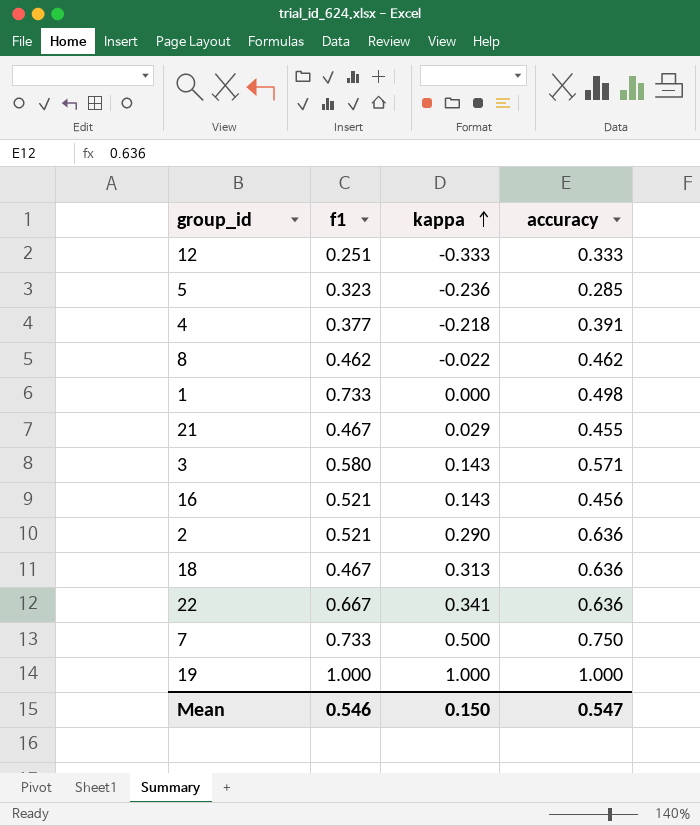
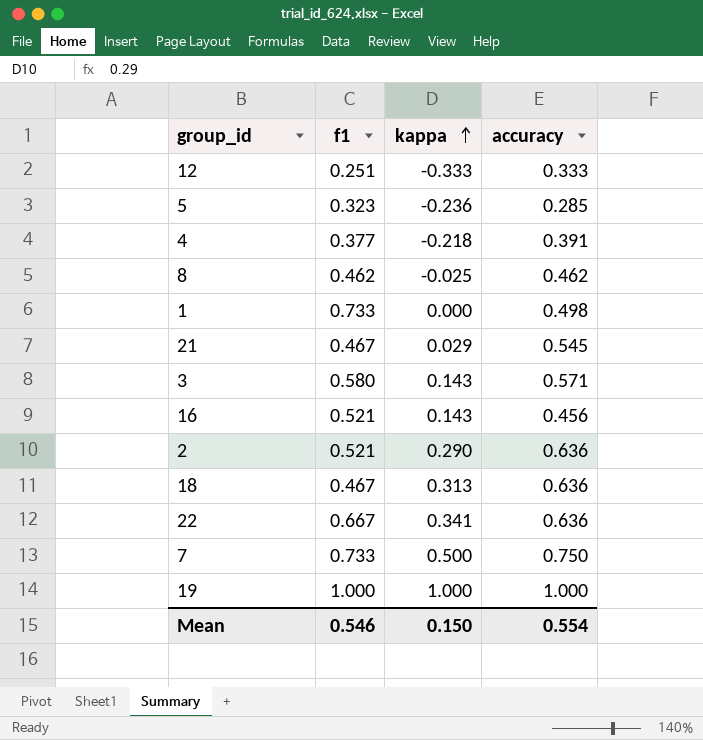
8 | kappa: -0.022 -> -0.025
21 | accuracy: 0.455 -> 0.545
Mean | accuracy: 0.547 -> 0.554

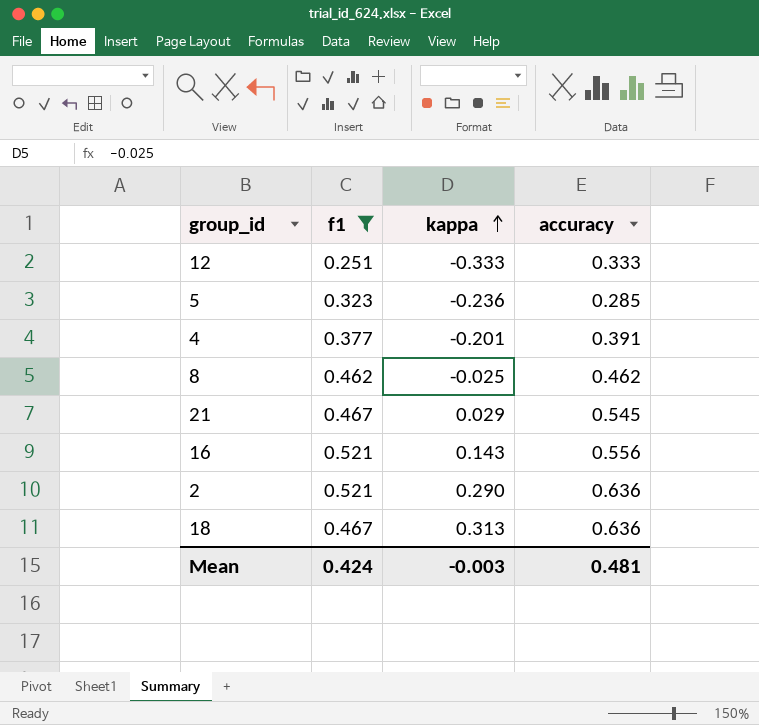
filter: none -> f1 <= 0.521
4 | kappa: -0.218 -> -0.201
16 | accuracy: 0.456 -> 0.556
Mean | f1: 0.546 -> 0.424
Mean | kappa: 0.150 -> -0.003
Mean | accuracy: 0.554 -> 0.481

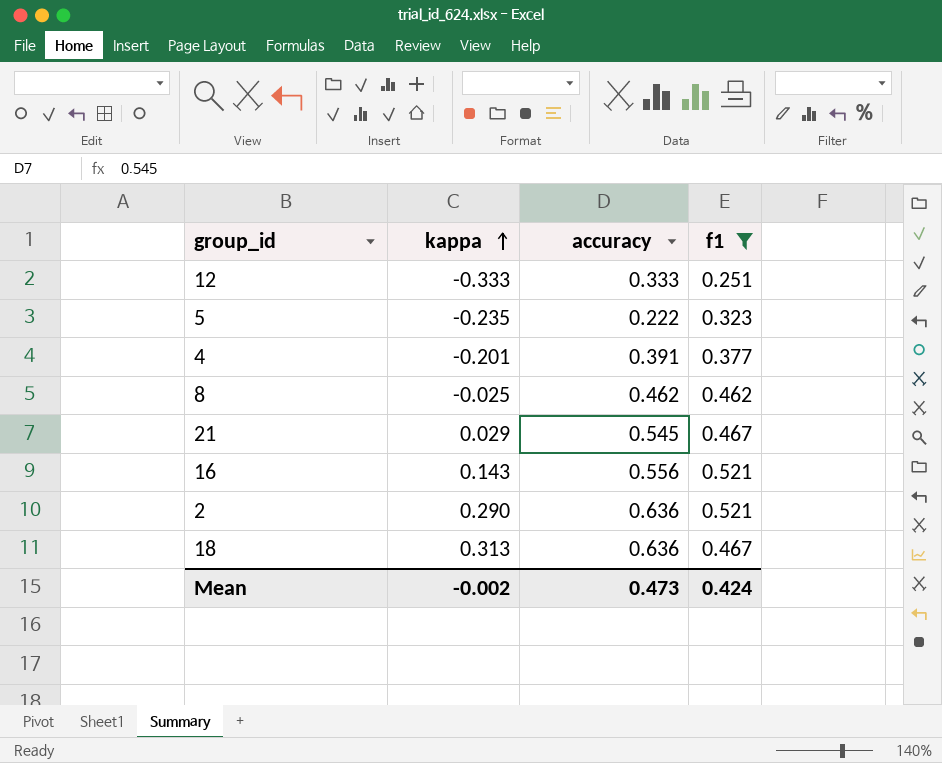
column f1 | position: 2 -> 4
5 | kappa: -0.236 -> -0.235
5 | accuracy: 0.285 -> 0.222
Mean | kappa: -0.003 -> -0.002
Mean | accuracy: 0.481 -> 0.473

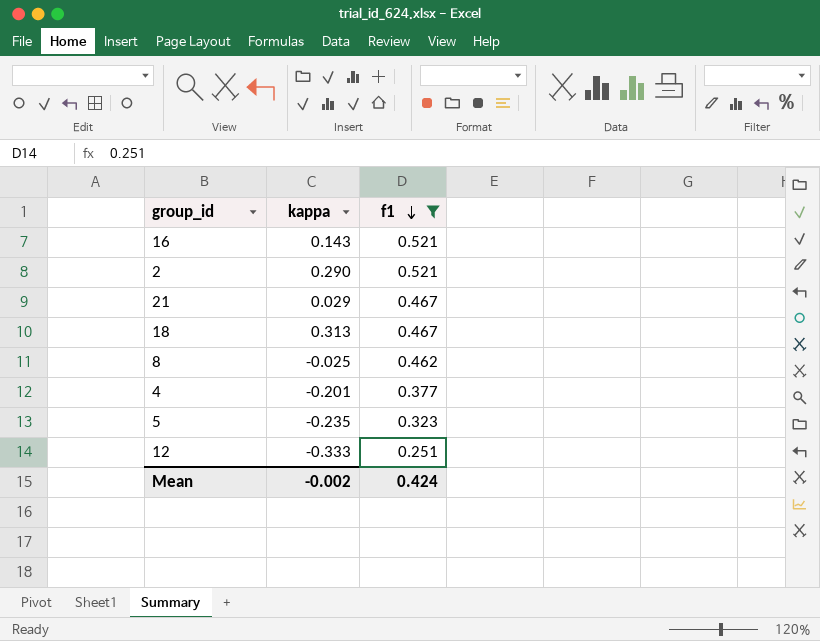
row order: kappa ascending -> f1 descending
column accuracy | position: 3 -> none

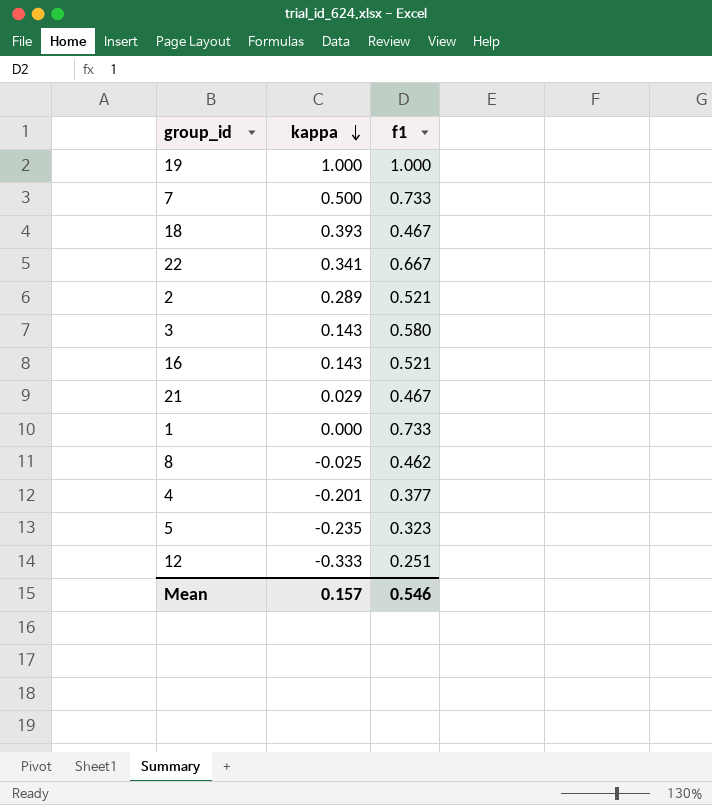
filter: f1 <= 0.521 -> none
row order: f1 descending -> kappa descending
18 | kappa: 0.313 -> 0.393
2 | kappa: 0.290 -> 0.289
Mean | kappa: -0.002 -> 0.157
Mean | f1: 0.424 -> 0.546

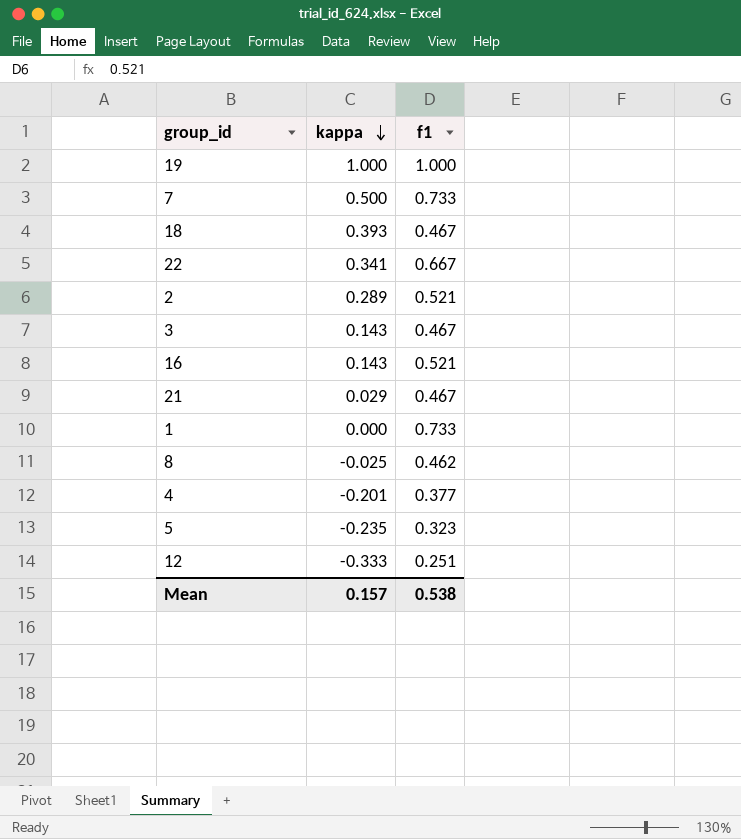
3 | f1: 0.580 -> 0.467
Mean | f1: 0.546 -> 0.538

